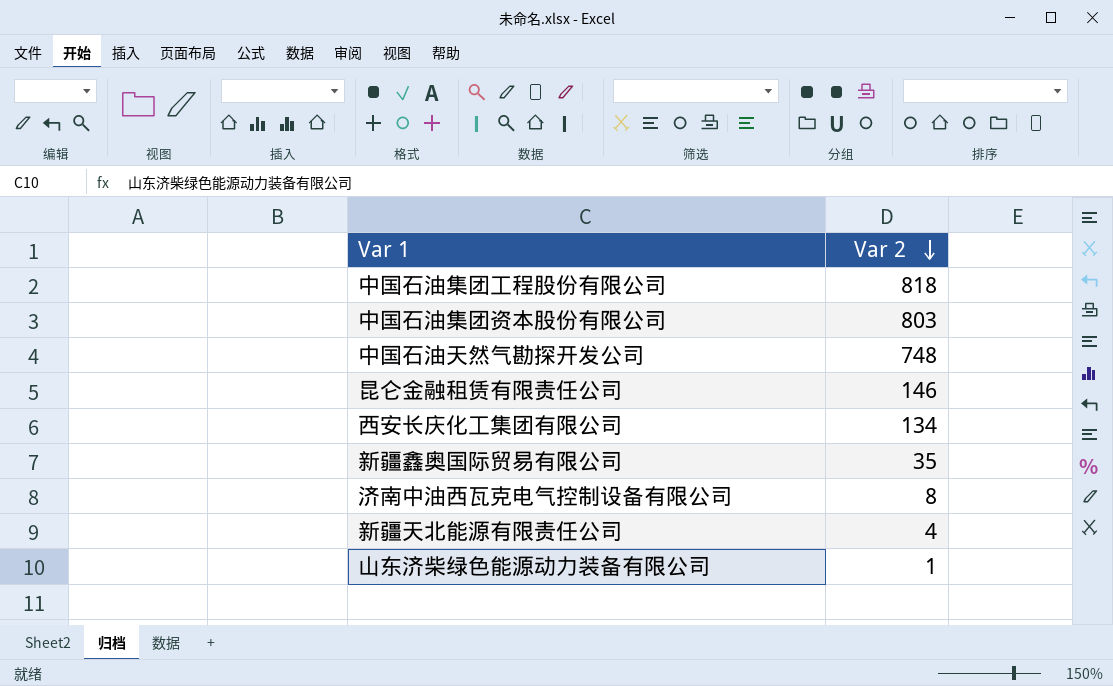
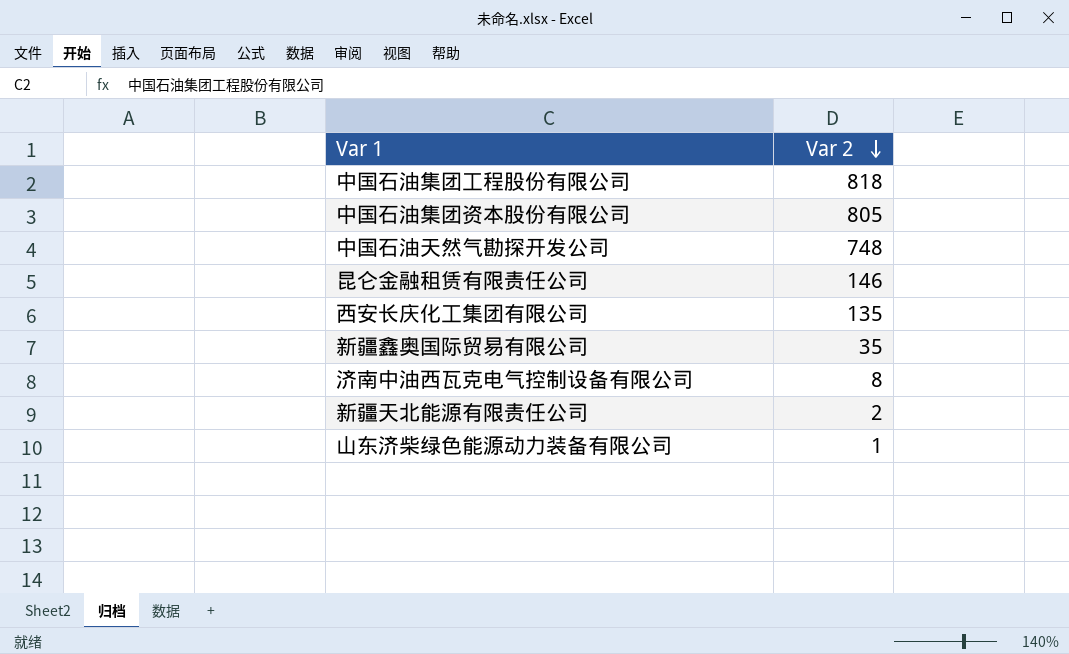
中国石油集团资本股份有限公司 | Var 2: 803 -> 805
西安长庆化工集团有限公司 | Var 2: 134 -> 135
新疆天北能源有限责任公司 | Var 2: 4 -> 2

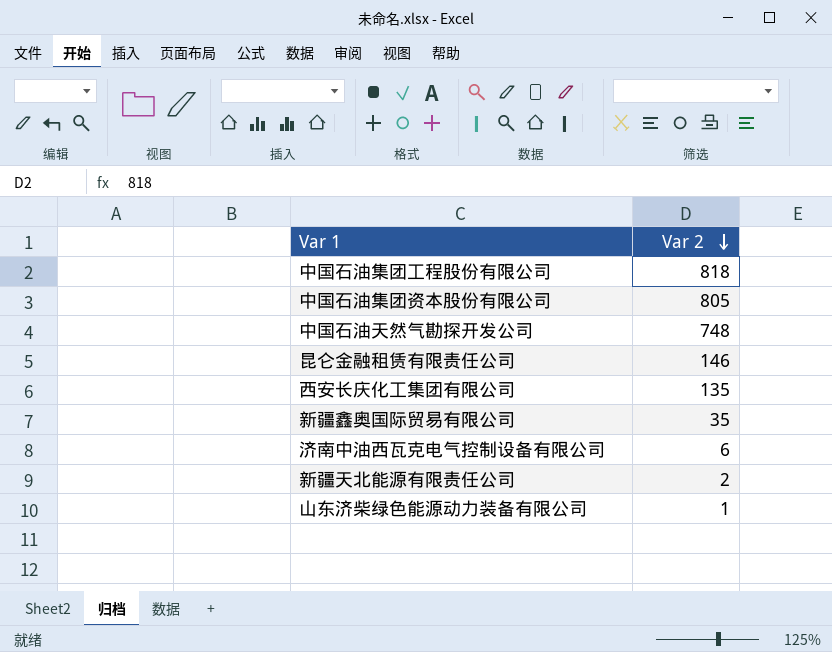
济南中油西瓦克电气控制设备有限公司 | Var 2: 8 -> 6

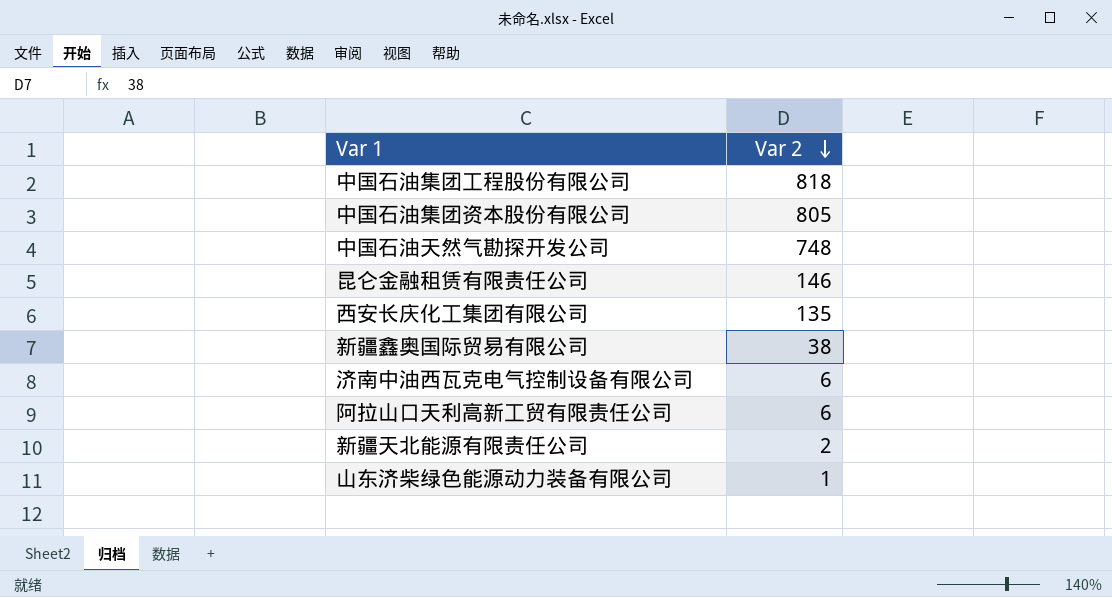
新疆鑫奥国际贸易有限公司 | Var 2: 35 -> 38
row 阿拉山口天利高新工贸有限责任公司: none -> 6

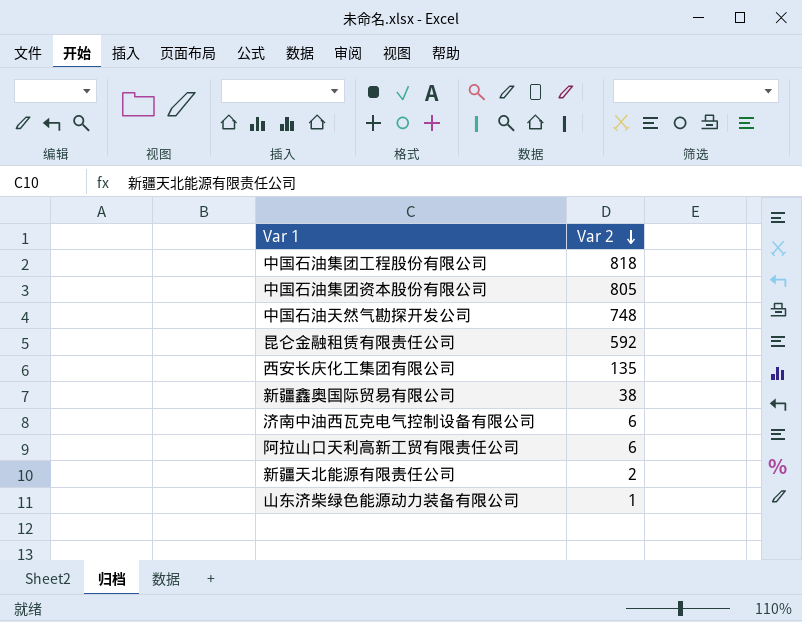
昆仑金融租赁有限责任公司 | Var 2: 146 -> 592

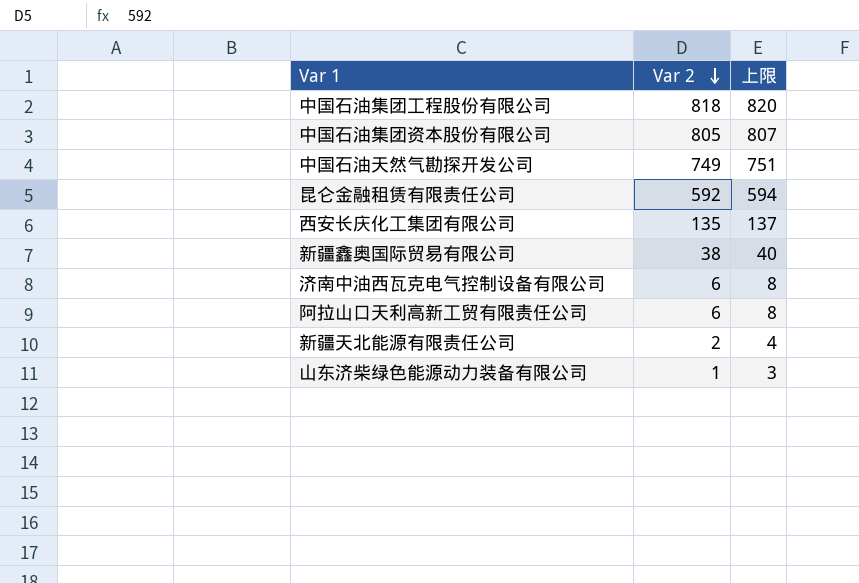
column 上限 | formula: none -> [Var 2] + 2
中国石油天然气勘探开发公司 | Var 2: 748 -> 749

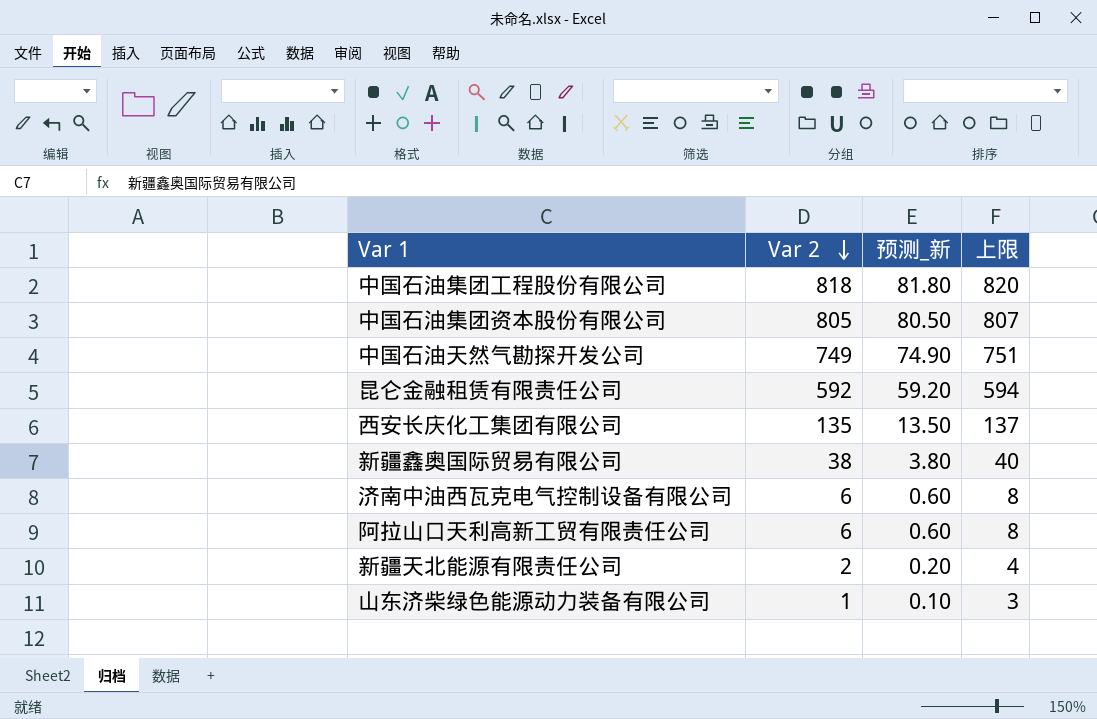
column 预测_新 | formula: none -> [Var 2] * 0.1

